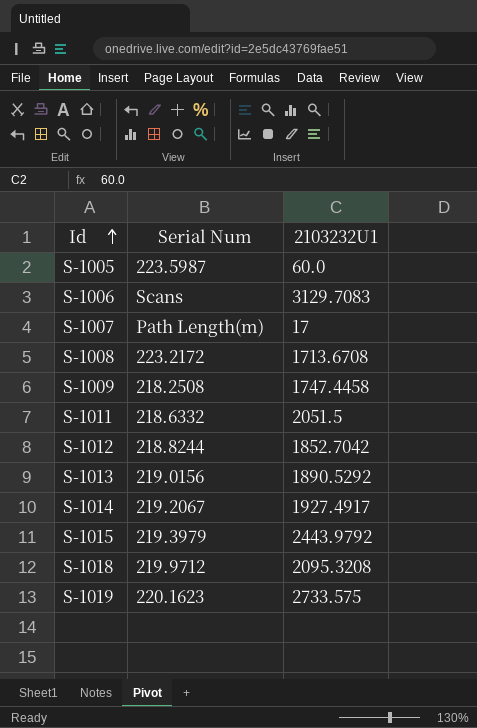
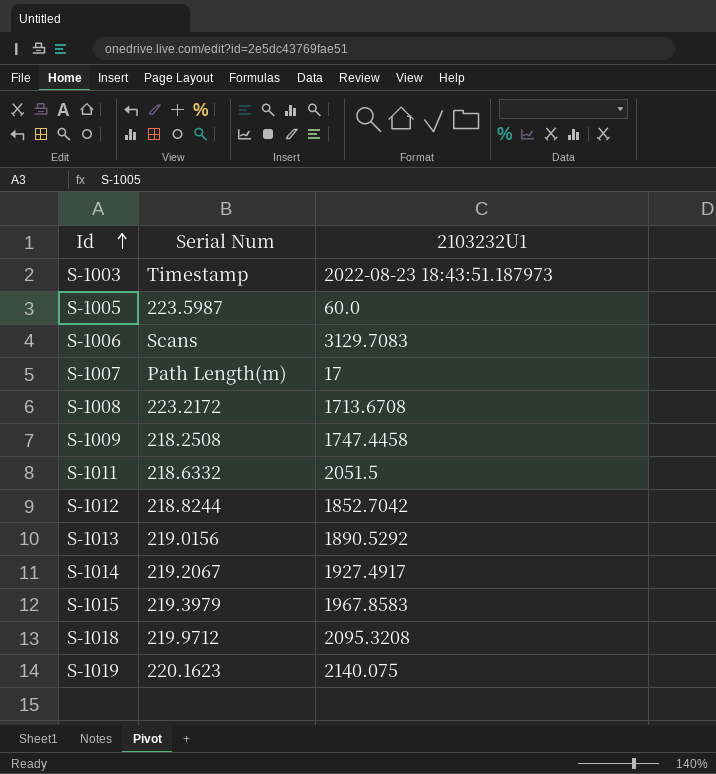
row S-1003: none -> Timestamp | 2022-08-23 18:43:51.187973
S-1015 | 2103232U1: 2443.9792 -> 1967.8583
S-1019 | 2103232U1: 2733.575 -> 2140.075

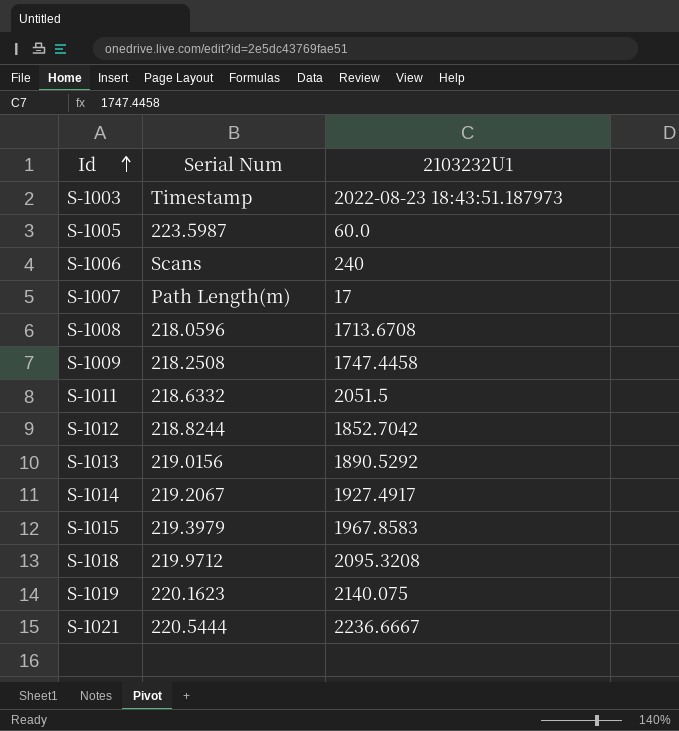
S-1006 | 2103232U1: 3129.7083 -> 240
S-1008 | Serial Num: 223.2172 -> 218.0596
row S-1021: none -> 220.5444 | 2236.6667

